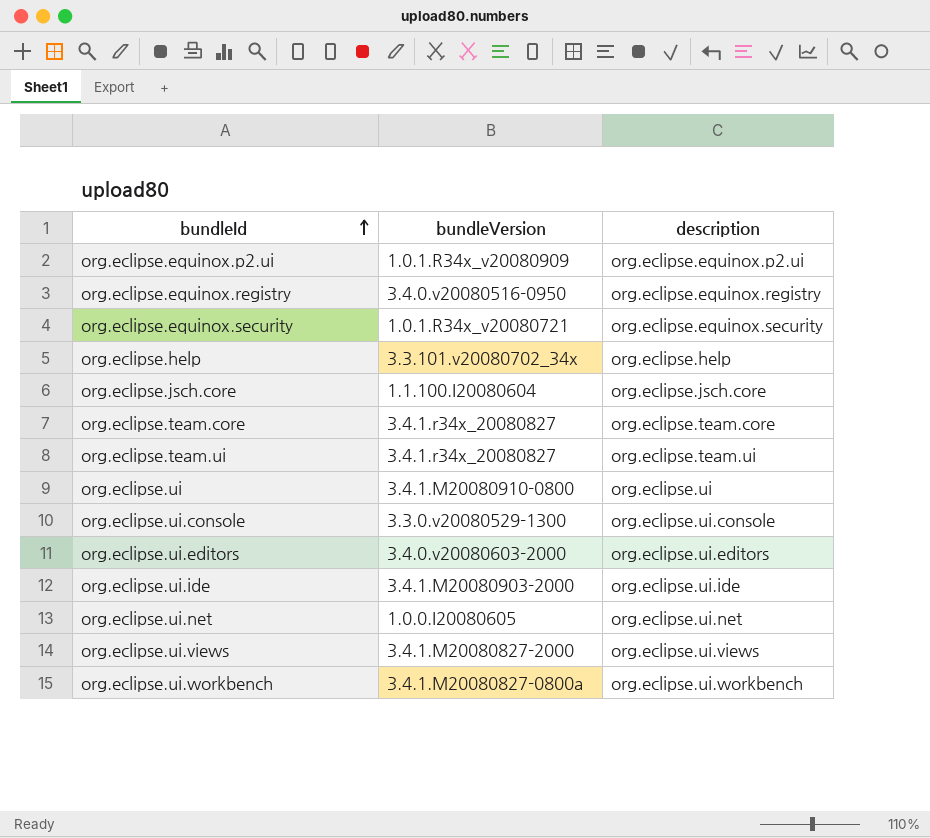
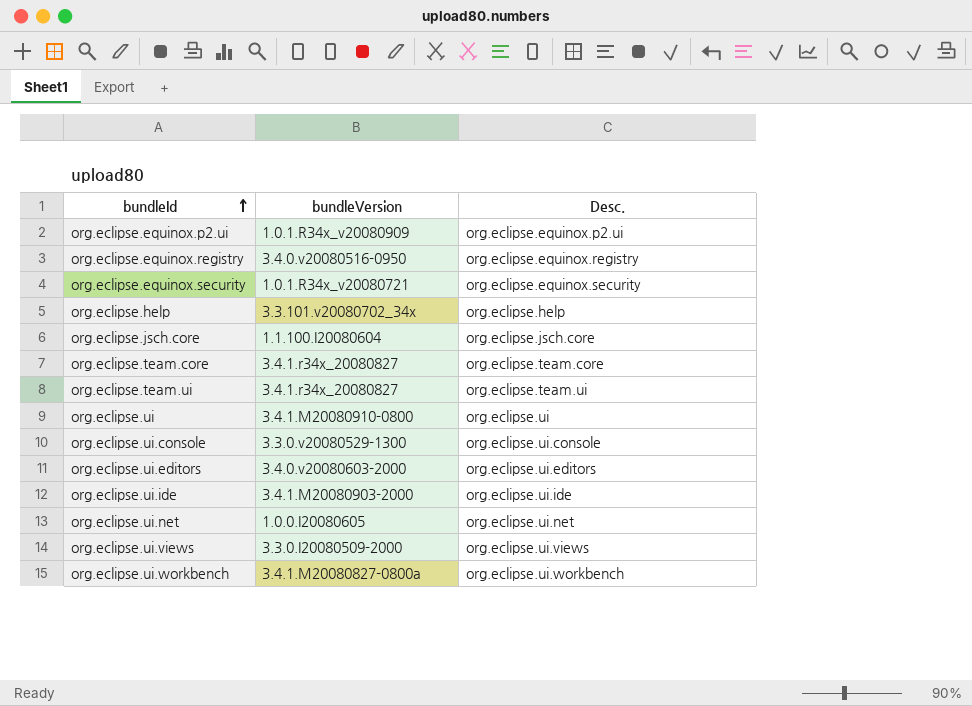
column name: description -> Desc.
org.eclipse.ui.views | bundleVersion: 3.4.1.M20080827-2000 -> 3.3.0.I20080509-2000

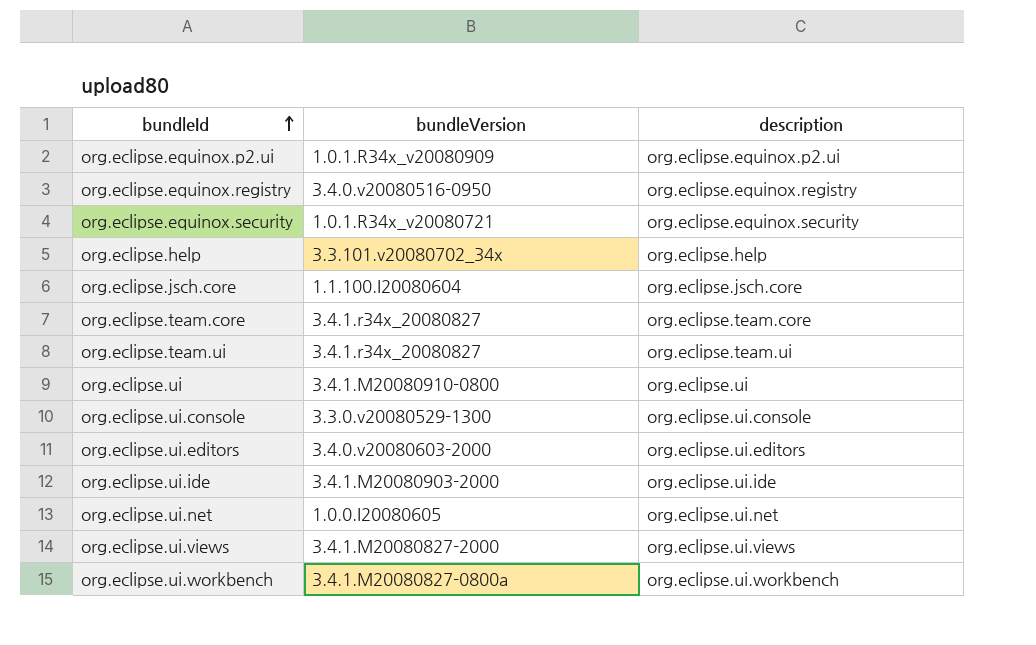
column name: Desc. -> description
org.eclipse.ui.views | bundleVersion: 3.3.0.I20080509-2000 -> 3.4.1.M20080827-2000

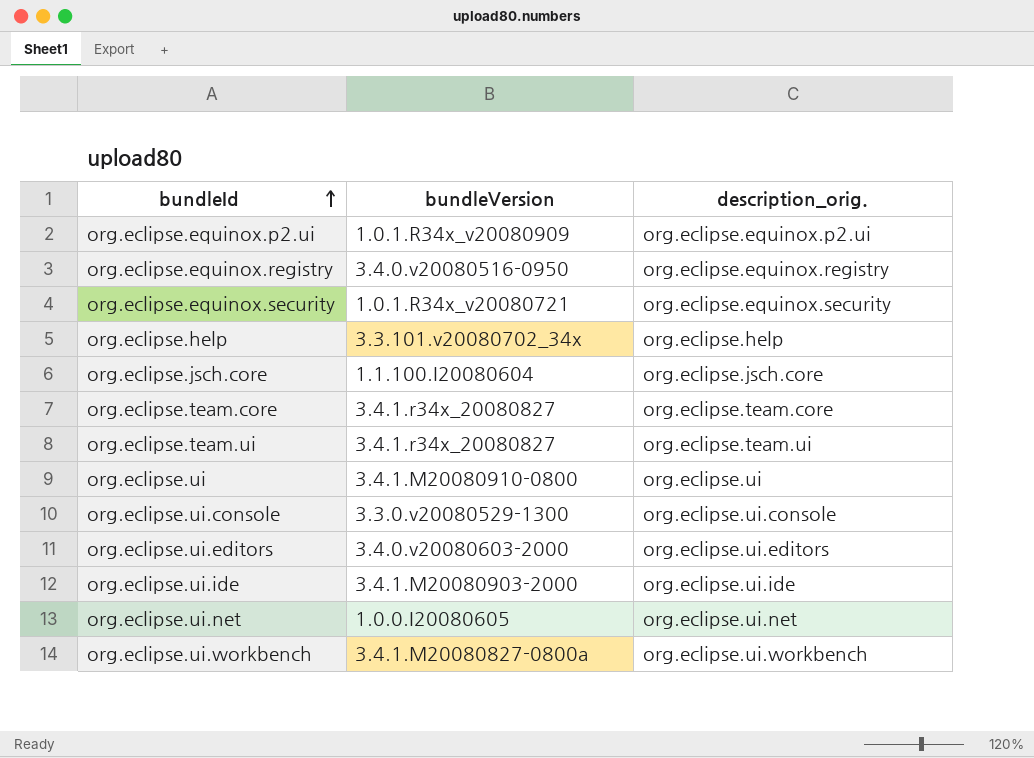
column name: description -> description_orig.
row org.eclipse.ui.views: 3.4.1.M20080827-2000 | org.eclipse.ui.views -> none

